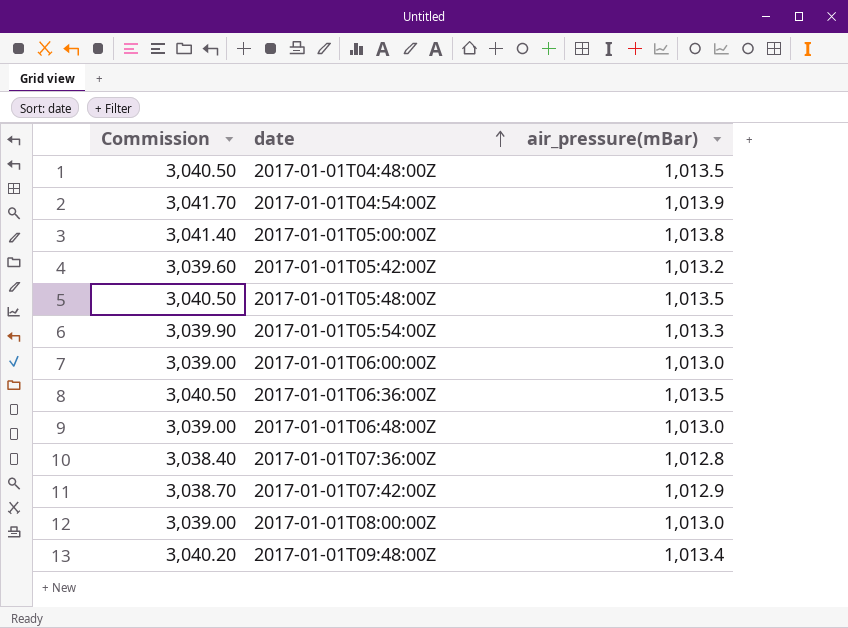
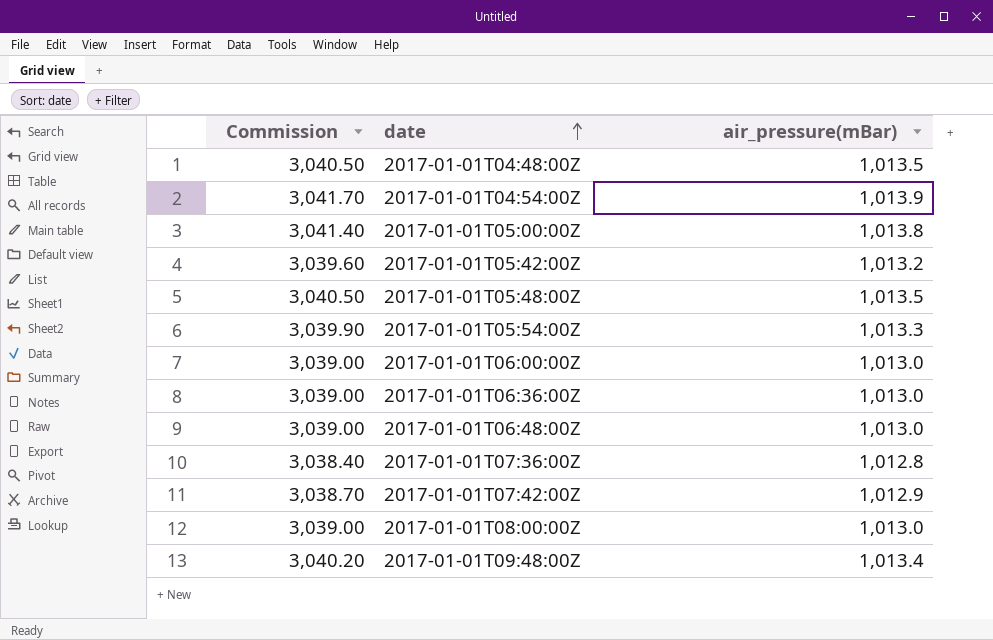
2017-01-01T06:36:00Z | Commission: 3,040.50 -> 3,039.00
2017-01-01T06:36:00Z | air_pressure(mBar): 1,013.5 -> 1,013.0

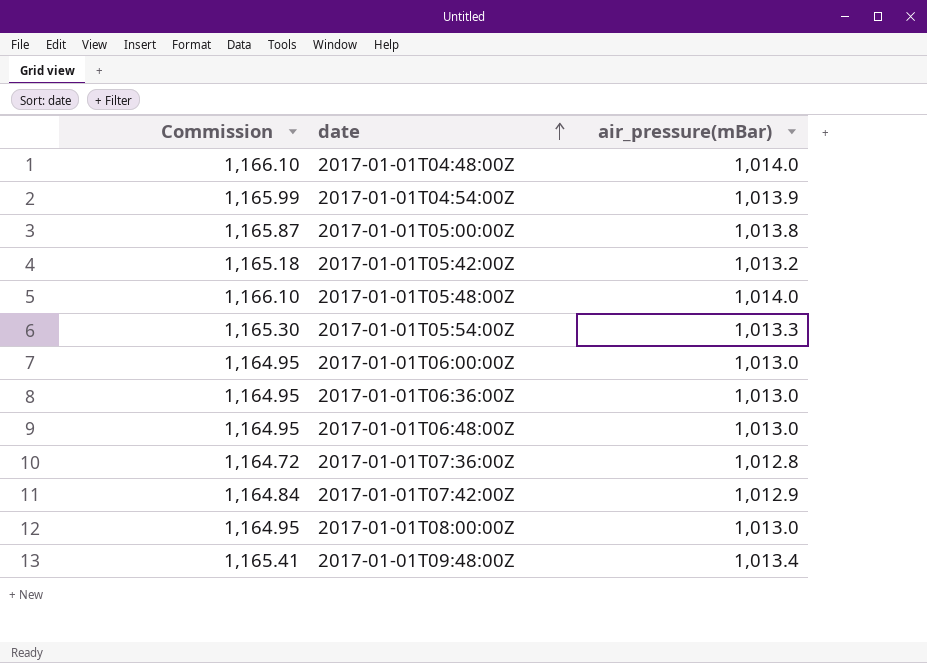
column Commission | formula: [air_pressure(mBar)] * 3 -> [air_pressure(mBar)] * 1.15
2017-01-01T04:48:00Z | air_pressure(mBar): 1,013.5 -> 1,014.0
2017-01-01T05:48:00Z | air_pressure(mBar): 1,013.5 -> 1,014.0

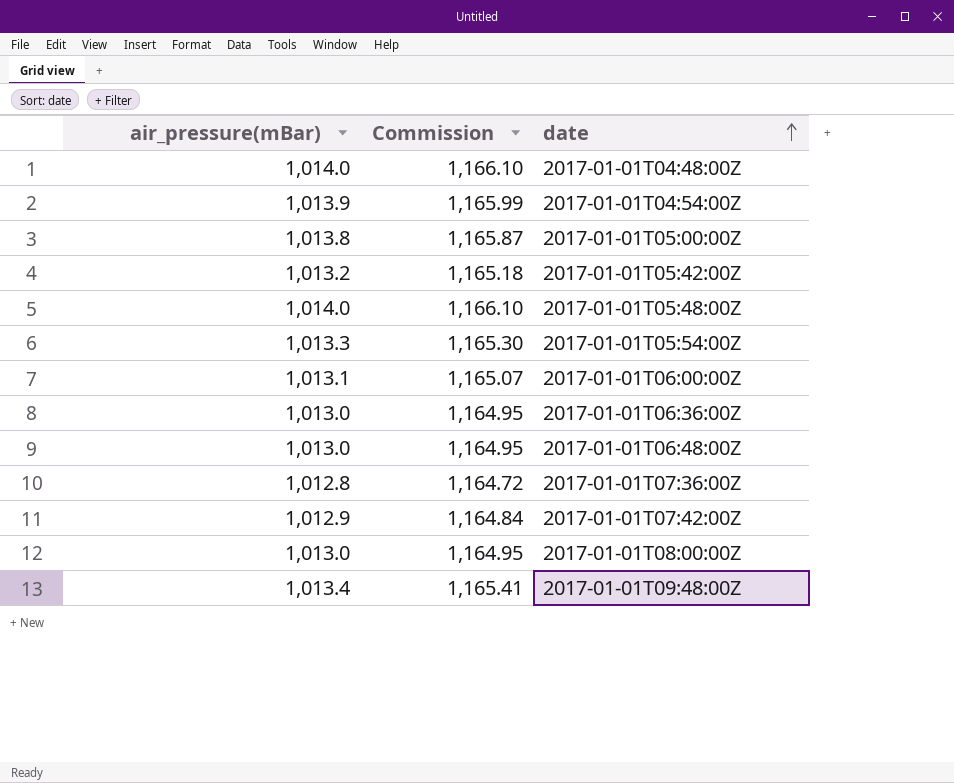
column air_pressure(mBar) | position: 3 -> 1
2017-01-01T06:00:00Z | air_pressure(mBar): 1,013.0 -> 1,013.1
2017-01-01T06:00:00Z | Commission: 1,164.95 -> 1,165.07

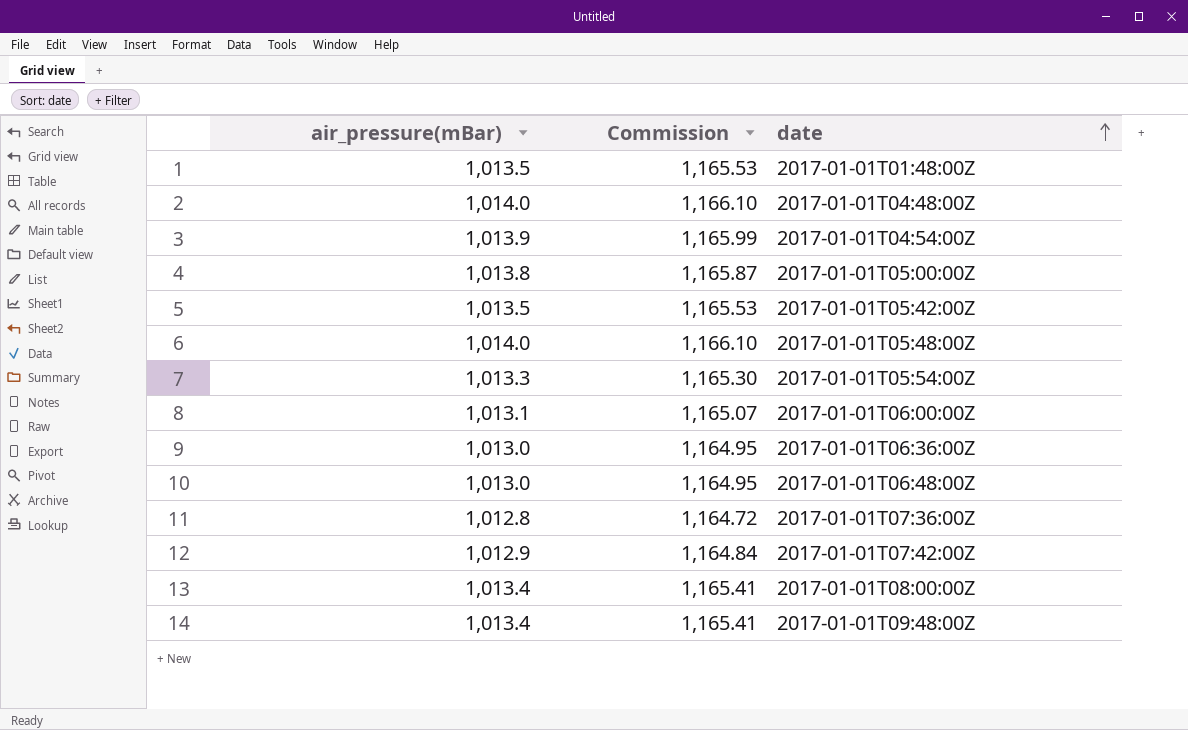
row 2017-01-01T01:48:00Z: none -> 1,013.5 | 1,165.53
2017-01-01T05:42:00Z | air_pressure(mBar): 1,013.2 -> 1,013.5
2017-01-01T05:42:00Z | Commission: 1,165.18 -> 1,165.53
2017-01-01T08:00:00Z | air_pressure(mBar): 1,013.0 -> 1,013.4
2017-01-01T08:00:00Z | Commission: 1,164.95 -> 1,165.41

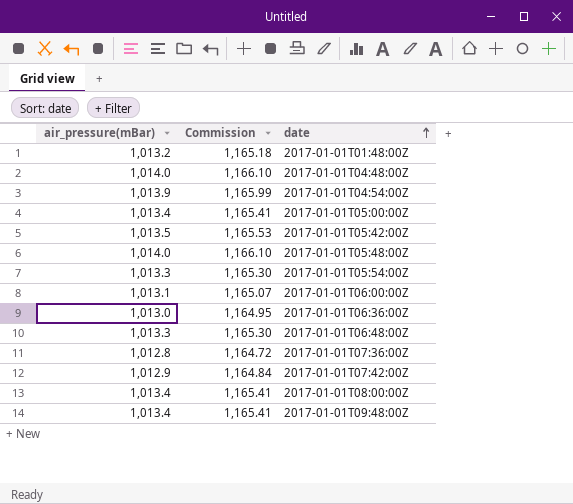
2017-01-01T01:48:00Z | air_pressure(mBar): 1,013.5 -> 1,013.2
2017-01-01T01:48:00Z | Commission: 1,165.53 -> 1,165.18
2017-01-01T05:00:00Z | air_pressure(mBar): 1,013.8 -> 1,013.4
2017-01-01T05:00:00Z | Commission: 1,165.87 -> 1,165.41
2017-01-01T06:48:00Z | air_pressure(mBar): 1,013.0 -> 1,013.3
2017-01-01T06:48:00Z | Commission: 1,164.95 -> 1,165.30

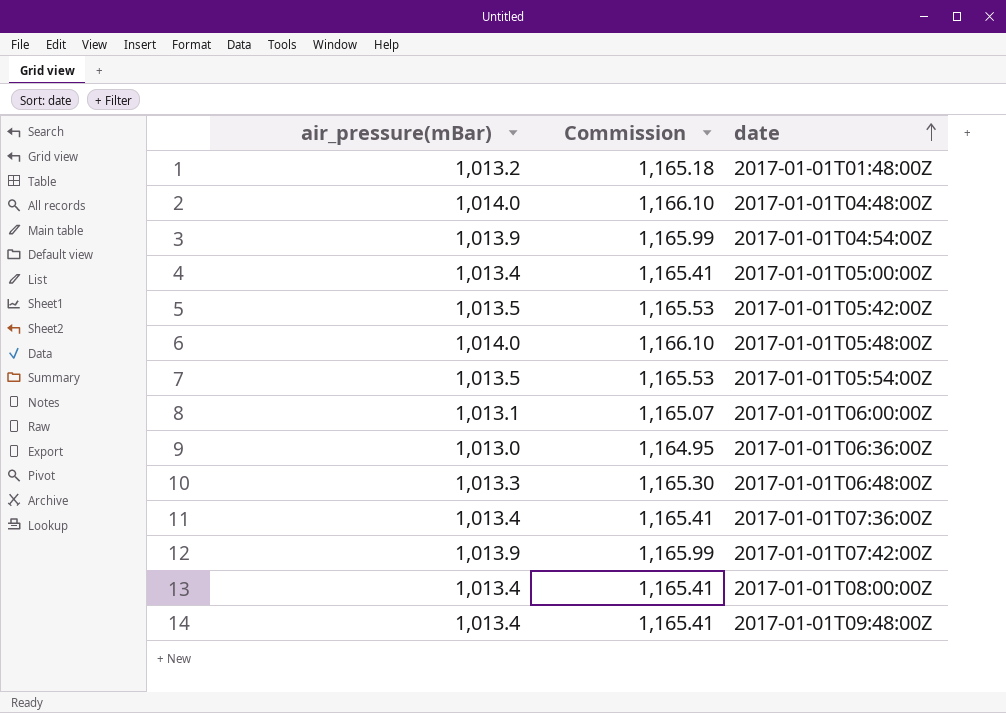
2017-01-01T05:54:00Z | air_pressure(mBar): 1,013.3 -> 1,013.5
2017-01-01T05:54:00Z | Commission: 1,165.30 -> 1,165.53
2017-01-01T07:36:00Z | air_pressure(mBar): 1,012.8 -> 1,013.4
2017-01-01T07:36:00Z | Commission: 1,164.72 -> 1,165.41
2017-01-01T07:42:00Z | air_pressure(mBar): 1,012.9 -> 1,013.9
2017-01-01T07:42:00Z | Commission: 1,164.84 -> 1,165.99

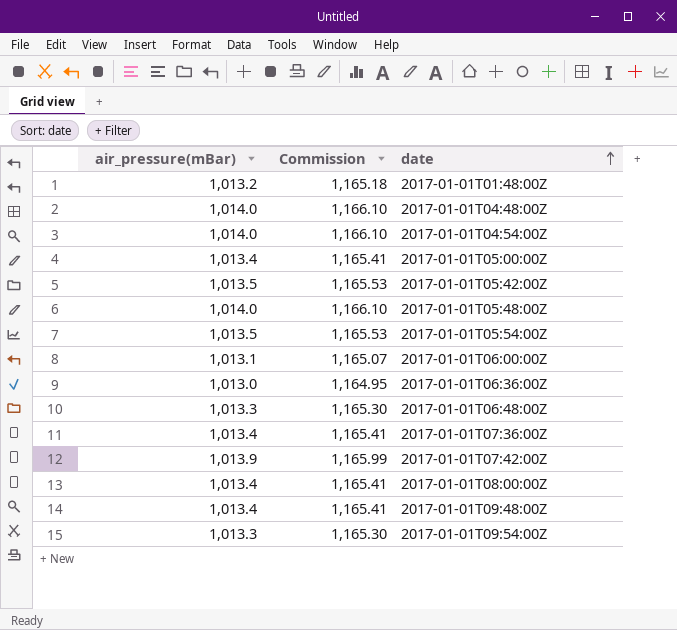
2017-01-01T04:54:00Z | air_pressure(mBar): 1,013.9 -> 1,014.0
2017-01-01T04:54:00Z | Commission: 1,165.99 -> 1,166.10
row 2017-01-01T09:54:00Z: none -> 1,013.3 | 1,165.30

